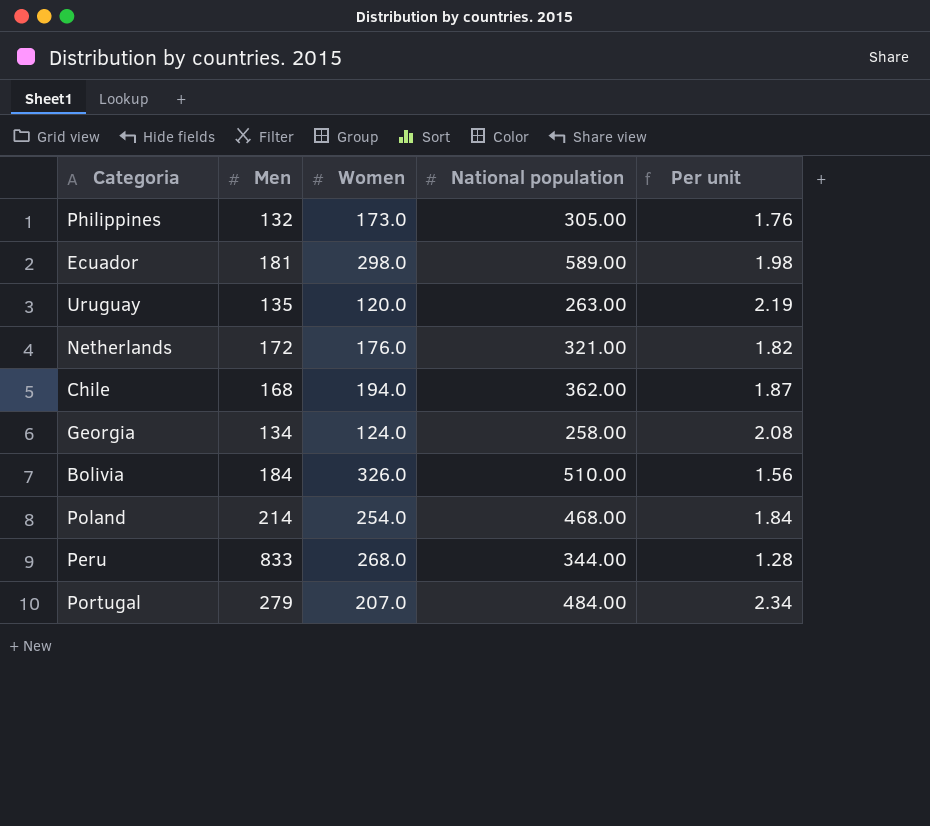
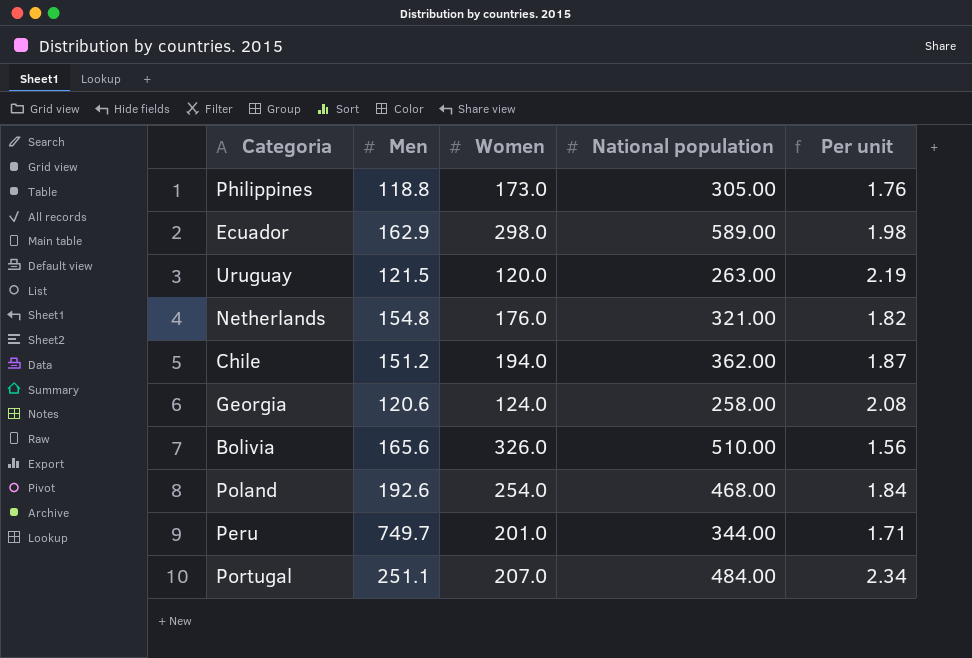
Philippines | Men: 132 -> 118.8
Ecuador | Men: 181 -> 162.9
Uruguay | Men: 135 -> 121.5
Netherlands | Men: 172 -> 154.8
Chile | Men: 168 -> 151.2
Georgia | Men: 134 -> 120.6
Bolivia | Men: 184 -> 165.6
Poland | Men: 214 -> 192.6
Peru | Men: 833 -> 749.7
Peru | Women: 268.0 -> 201.0
Peru | Per unit: 1.28 -> 1.71
Portugal | Men: 279 -> 251.1

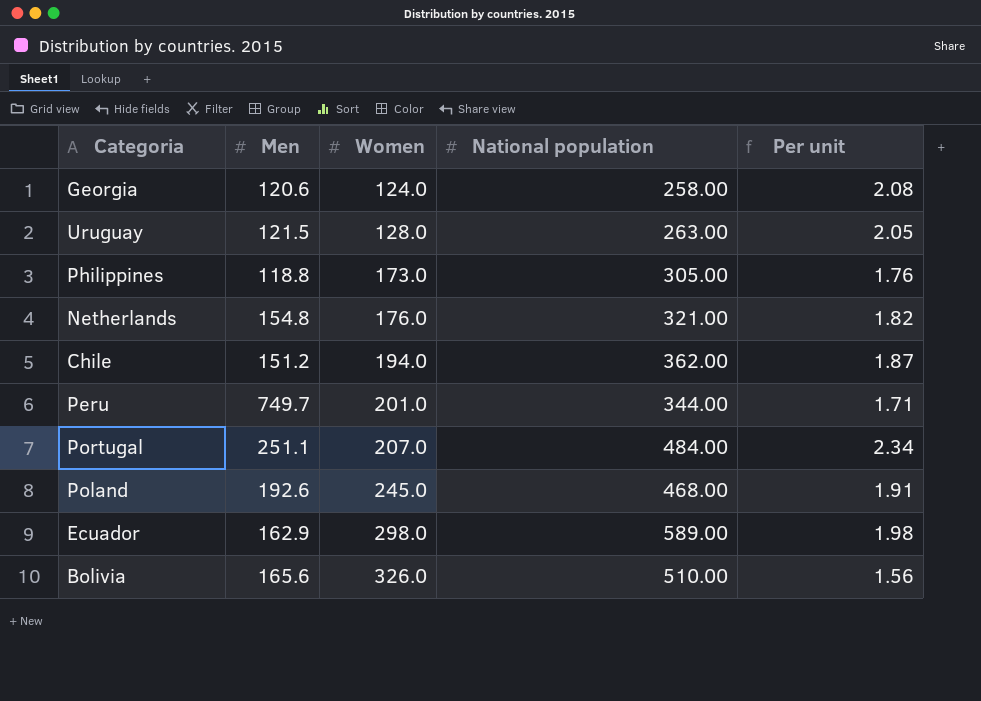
row order: none -> Women ascending
Uruguay | Women: 120.0 -> 128.0
Uruguay | Per unit: 2.19 -> 2.05
Poland | Women: 254.0 -> 245.0
Poland | Per unit: 1.84 -> 1.91

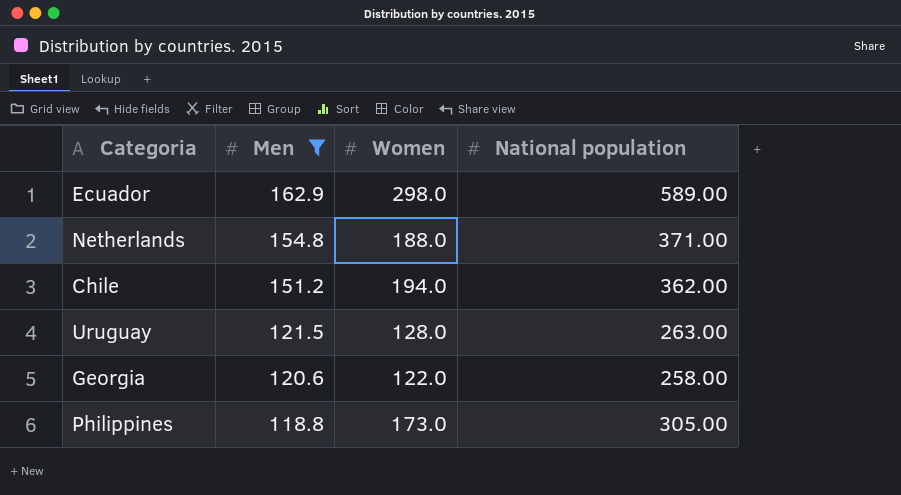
filter: none -> Men <= 162.9
row order: Women ascending -> Men descending
column Per unit | formula: [National population] / [Women] -> none
Netherlands | Women: 176.0 -> 188.0
Netherlands | National population: 321.00 -> 371.00
Georgia | Women: 124.0 -> 122.0

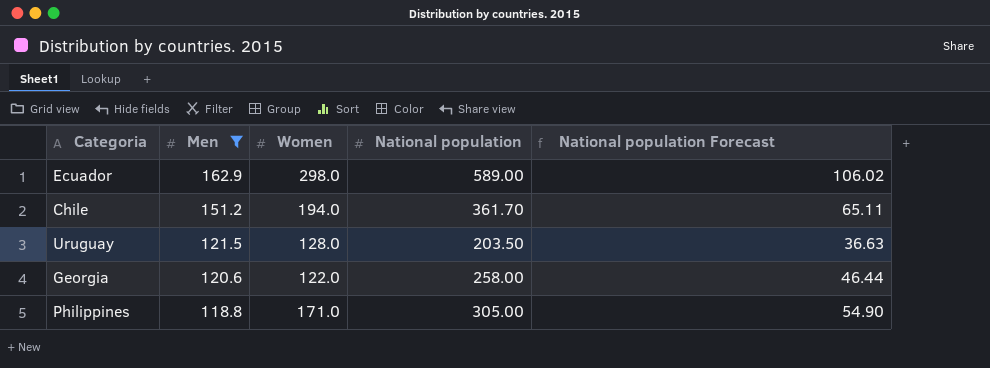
column National population Forecast | formula: none -> [National population] * 0.18
row Netherlands: 154.8 | 188.0 | 371.00 -> none
Chile | National population: 362.00 -> 361.70
Uruguay | National population: 263.00 -> 203.50
Philippines | Women: 173.0 -> 171.0

